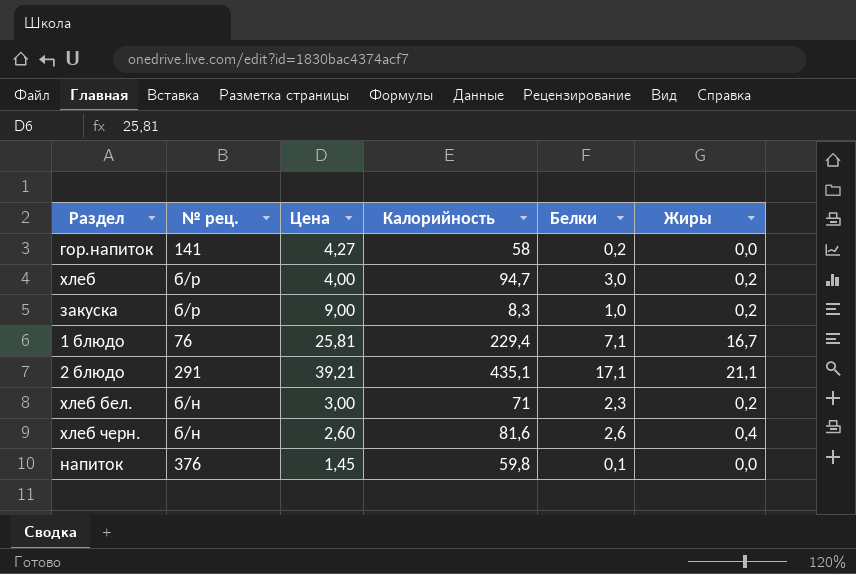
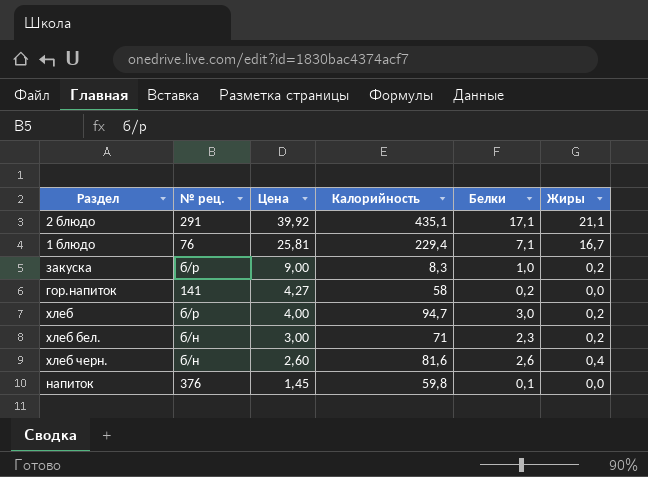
row order: none -> Цена descending
2 блюдо | Цена: 39,21 -> 39,92

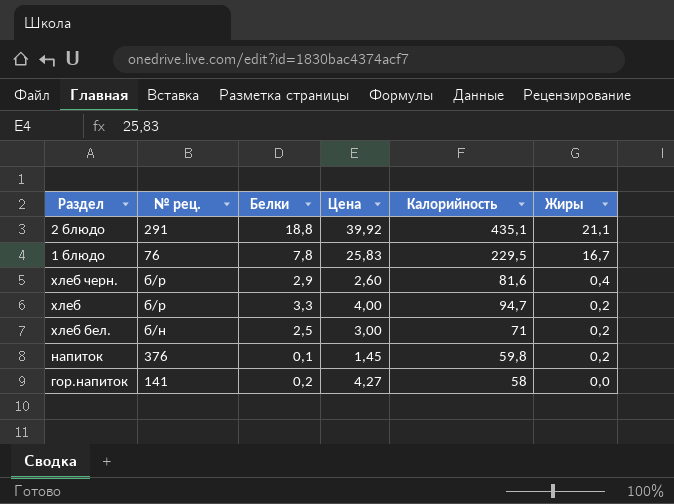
row order: Цена descending -> Жиры descending
column Белки | position: 5 -> 3
row закуска: б/р | 9,00 | 8,3 | 1,0 | 0,2 -> none
2 блюдо | Белки: 17,1 -> 18,8
1 блюдо | Белки: 7,1 -> 7,8
1 блюдо | Цена: 25,81 -> 25,83
1 блюдо | Калорийность: 229,4 -> 229,5
хлеб черн. | № рец.: б/н -> б/р
хлеб черн. | Белки: 2,6 -> 2,9
хлеб | Белки: 3,0 -> 3,3
хлеб бел. | Белки: 2,3 -> 2,5
напиток | Жиры: 0,0 -> 0,2

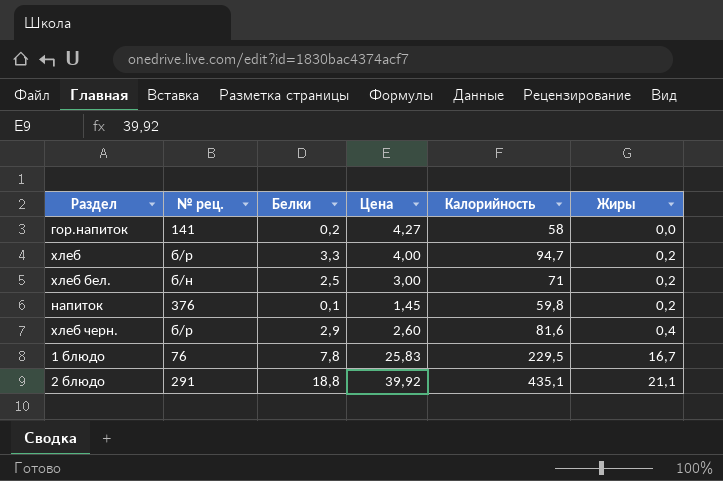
row order: Жиры descending -> Жиры ascending

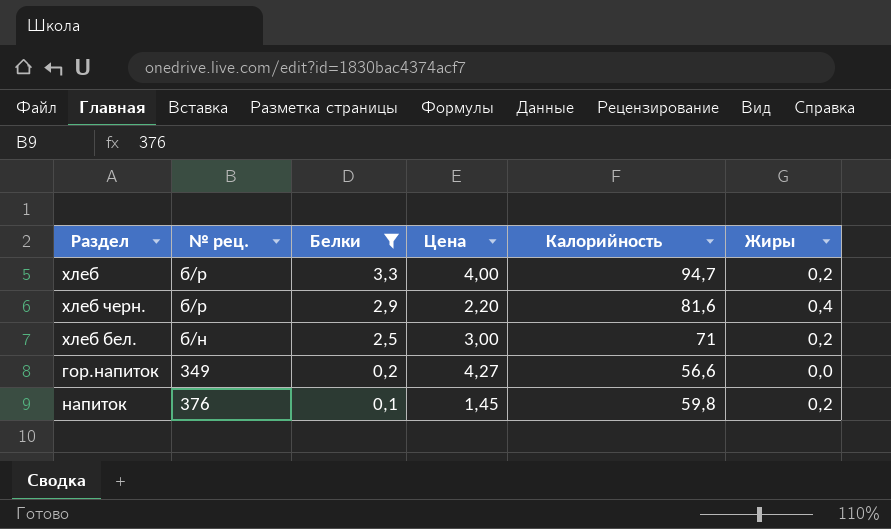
filter: none -> Белки <= 3,3
row order: Жиры ascending -> Белки descending
хлеб черн. | Цена: 2,60 -> 2,20
гор.напиток | № рец.: 141 -> 349
гор.напиток | Калорийность: 58 -> 56,6

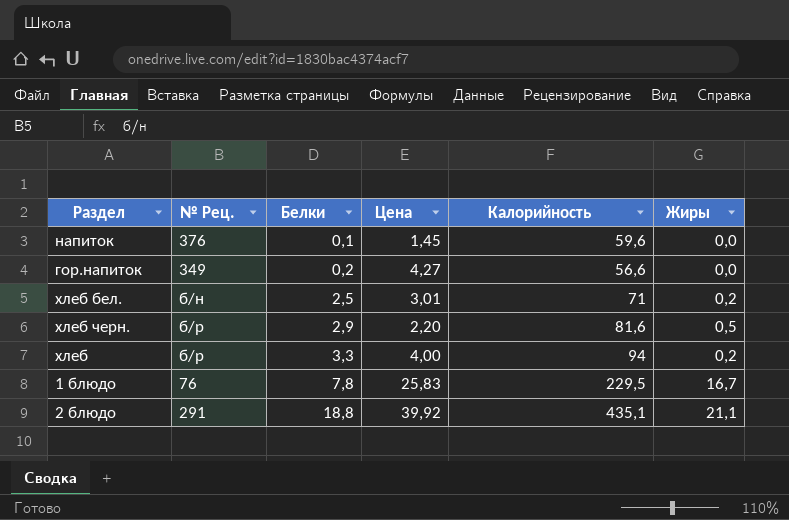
filter: Белки <= 3,3 -> none
row order: Белки descending -> Белки ascending
column name: № рец. -> № Рец.
напиток | Калорийность: 59,8 -> 59,6
напиток | Жиры: 0,2 -> 0,0
хлеб бел. | Цена: 3,00 -> 3,01
хлеб черн. | Жиры: 0,4 -> 0,5
хлеб | Калорийность: 94,7 -> 94

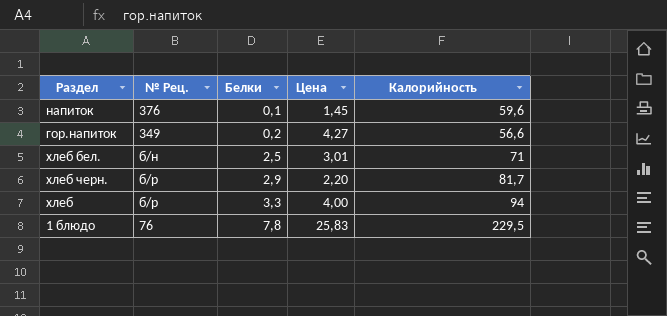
column Жиры | position: 6 -> none
row 2 блюдо: 291 | 18,8 | 39,92 | 435,1 | 21,1 -> none
хлеб черн. | Калорийность: 81,6 -> 81,7

